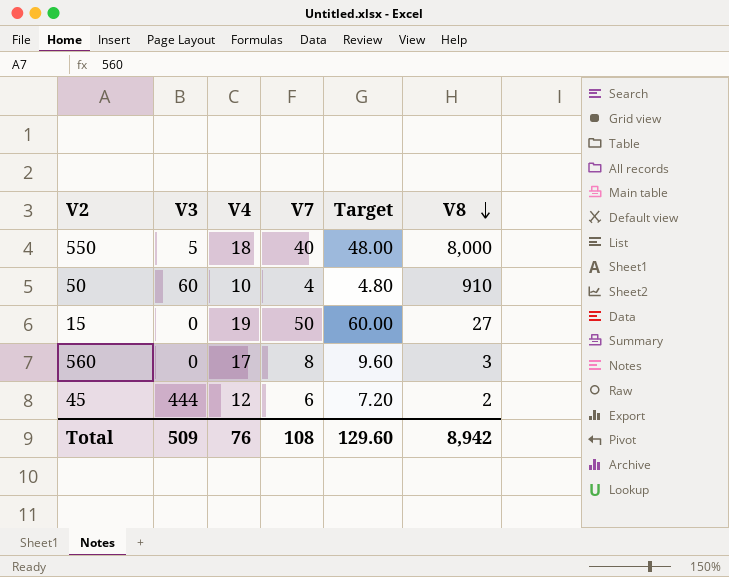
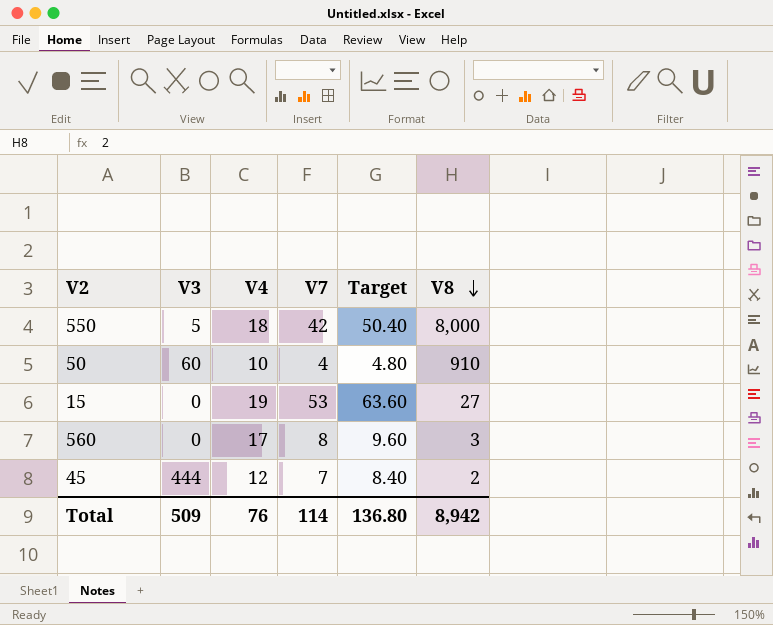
550 | V7: 40 -> 42
550 | Target: 48.00 -> 50.40
15 | V7: 50 -> 53
15 | Target: 60.00 -> 63.60
45 | V7: 6 -> 7
45 | Target: 7.20 -> 8.40
Total | V7: 108 -> 114
Total | Target: 129.60 -> 136.80

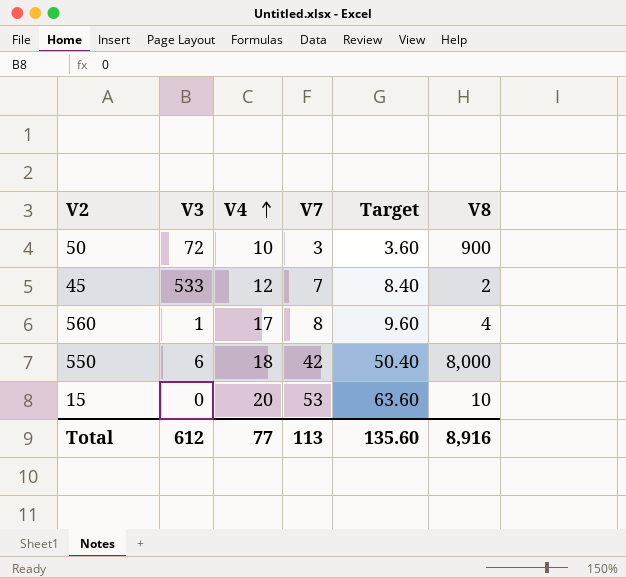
row order: V8 descending -> V4 ascending
50 | V3: 60 -> 72
50 | V7: 4 -> 3
50 | Target: 4.80 -> 3.60
50 | V8: 910 -> 900
45 | V3: 444 -> 533
560 | V3: 0 -> 1
560 | V8: 3 -> 4
550 | V3: 5 -> 6
15 | V4: 19 -> 20
15 | V8: 27 -> 10
Total | V3: 509 -> 612
Total | V4: 76 -> 77
Total | V7: 114 -> 113
Total | Target: 136.80 -> 135.60
Total | V8: 8,942 -> 8,916

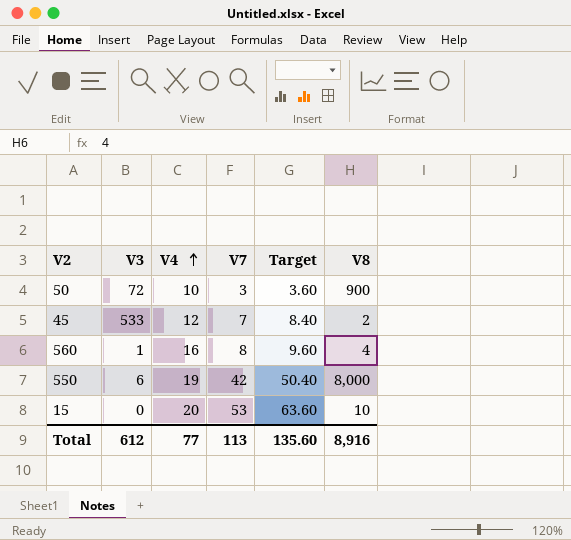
560 | V4: 17 -> 16
550 | V4: 18 -> 19

